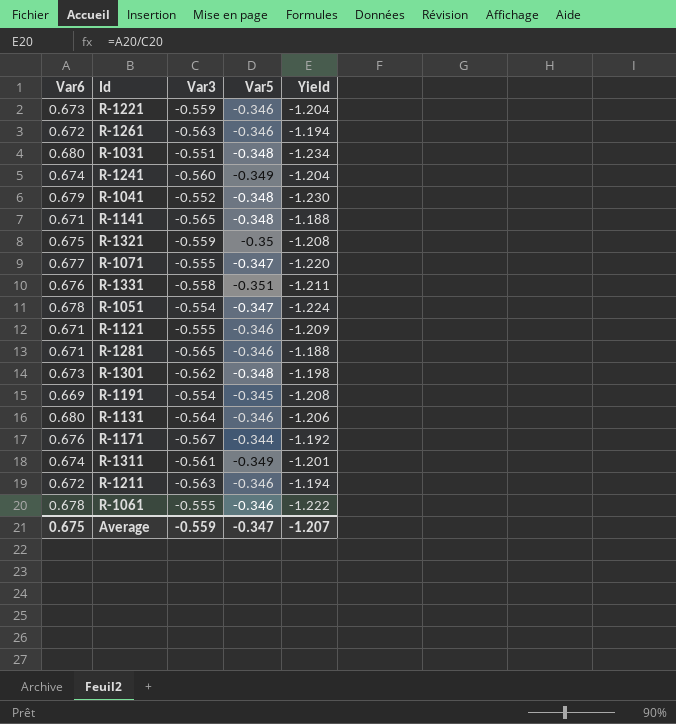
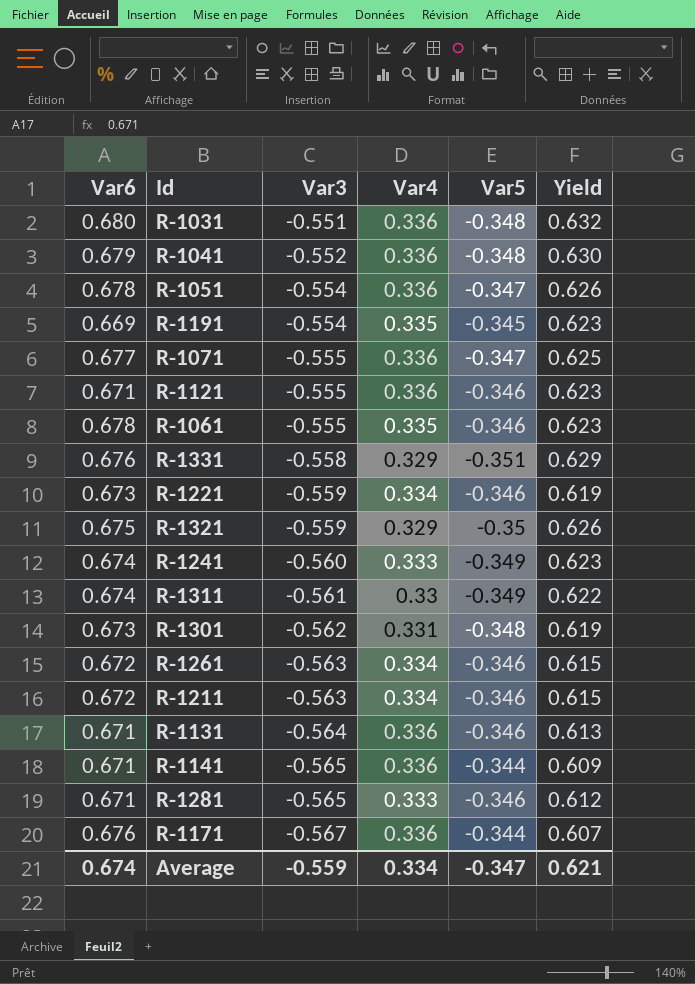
row order: none -> Var3 descending
column Var4 | position: none -> 4
column Yield | formula: [Var6] / [Var3] -> [Var5] / [Var3]
R-1131 | Var6: 0.680 -> 0.671
R-1141 | Var5: -0.348 -> -0.344
Average | Var6: 0.675 -> 0.674
Average | Yield: -1.207 -> 0.621

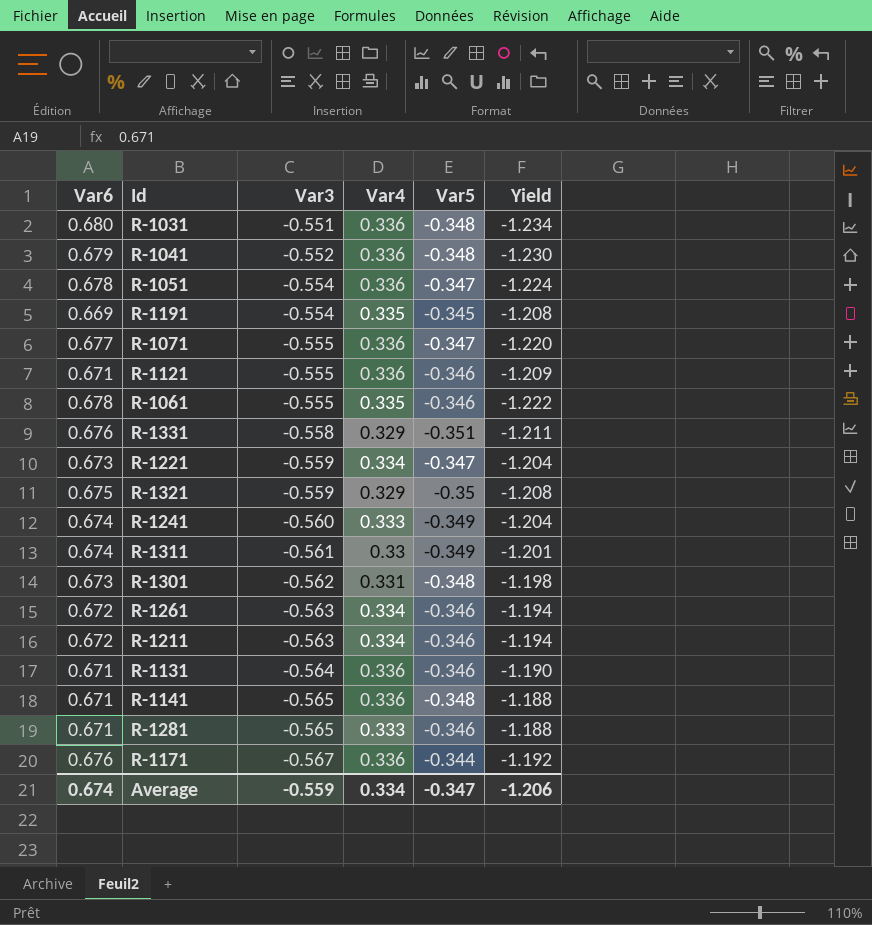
column Yield | formula: [Var5] / [Var3] -> [Var6] / [Var3]
R-1221 | Var5: -0.346 -> -0.347
R-1141 | Var5: -0.344 -> -0.348
Average | Yield: 0.621 -> -1.206

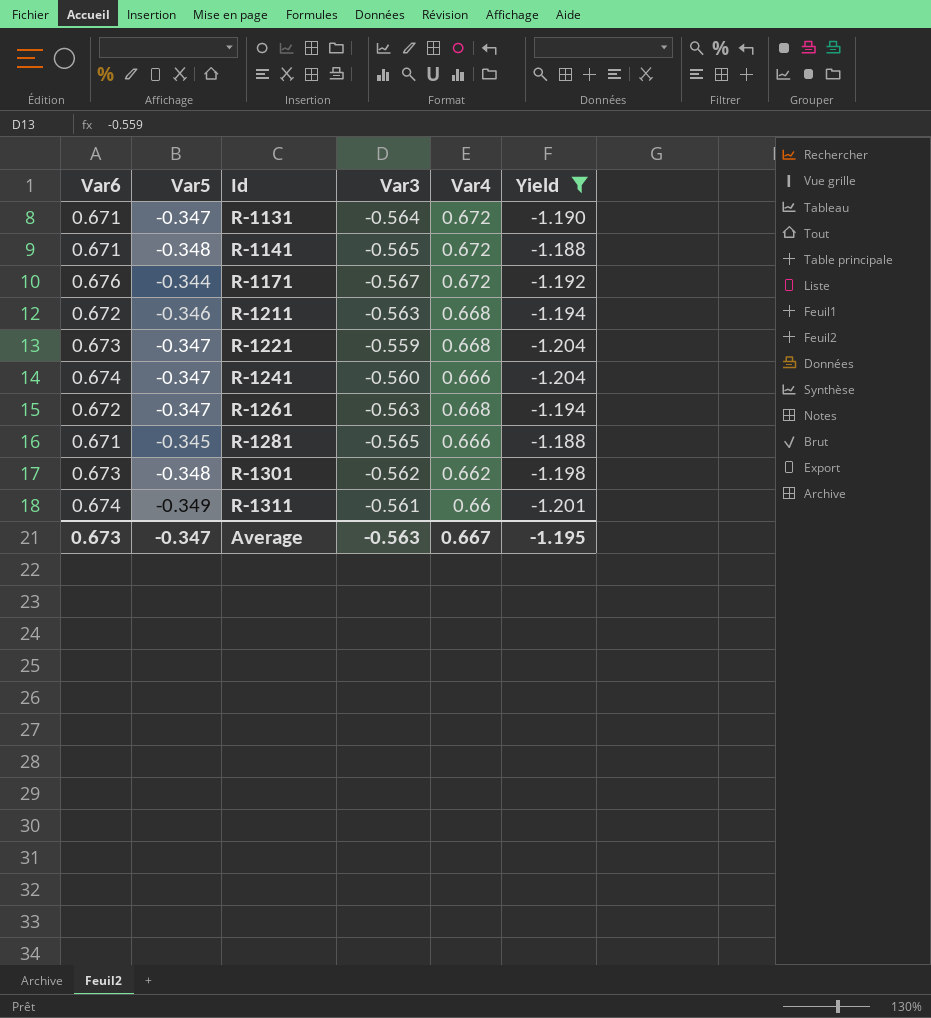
filter: none -> Yield >= -1.204
row order: Var3 descending -> Id ascending
column Var5 | position: 5 -> 2
R-1131 | Var5: -0.346 -> -0.347
R-1131 | Var4: 0.336 -> 0.672
R-1141 | Var4: 0.336 -> 0.672
R-1171 | Var4: 0.336 -> 0.672
R-1211 | Var4: 0.334 -> 0.668
R-1221 | Var4: 0.334 -> 0.668
R-1241 | Var5: -0.349 -> -0.347
R-1241 | Var4: 0.333 -> 0.666
R-1261 | Var5: -0.346 -> -0.347
R-1261 | Var4: 0.334 -> 0.668
R-1281 | Var5: -0.346 -> -0.345
R-1281 | Var4: 0.333 -> 0.666
R-1301 | Var4: 0.331 -> 0.662
R-1311 | Var4: 0.33 -> 0.66
Average | Var6: 0.674 -> 0.673
Average | Var3: -0.559 -> -0.563
Average | Var4: 0.334 -> 0.667
Average | Yield: -1.206 -> -1.195

